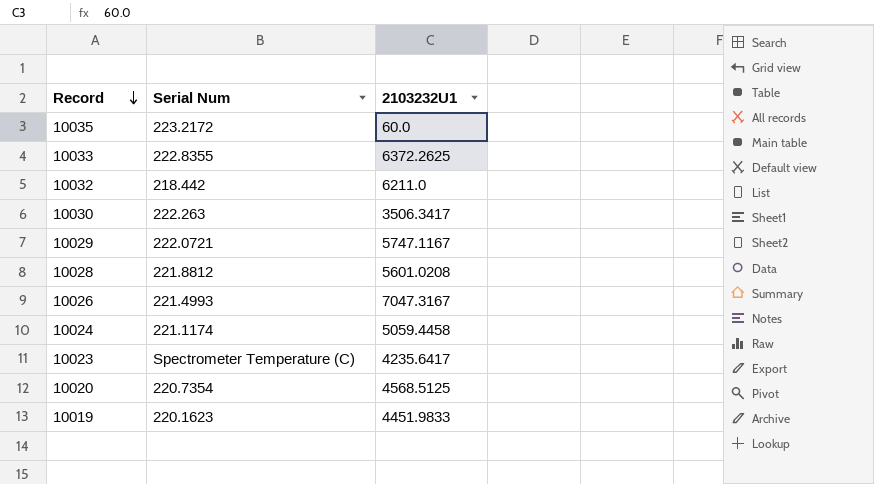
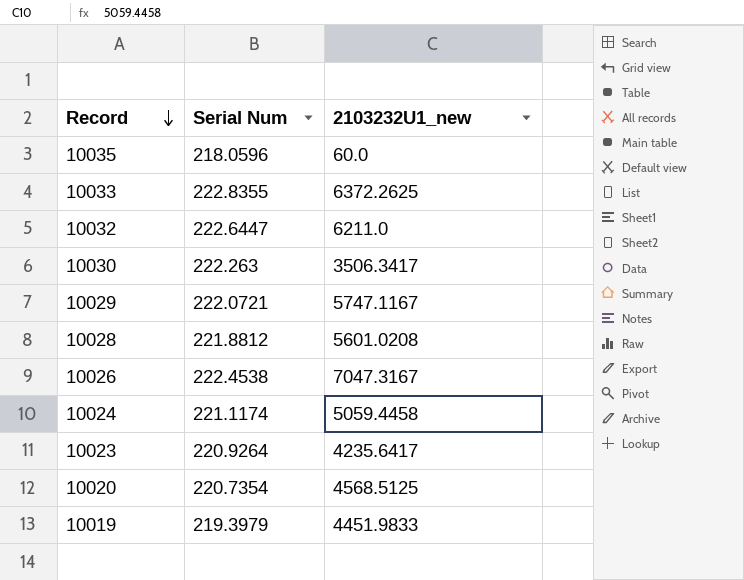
column name: 2103232U1 -> 2103232U1_new
10035 | Serial Num: 223.2172 -> 218.0596
10032 | Serial Num: 218.442 -> 222.6447
10026 | Serial Num: 221.4993 -> 222.4538
10023 | Serial Num: Spectrometer Temperature (C) -> 220.9264
10019 | Serial Num: 220.1623 -> 219.3979

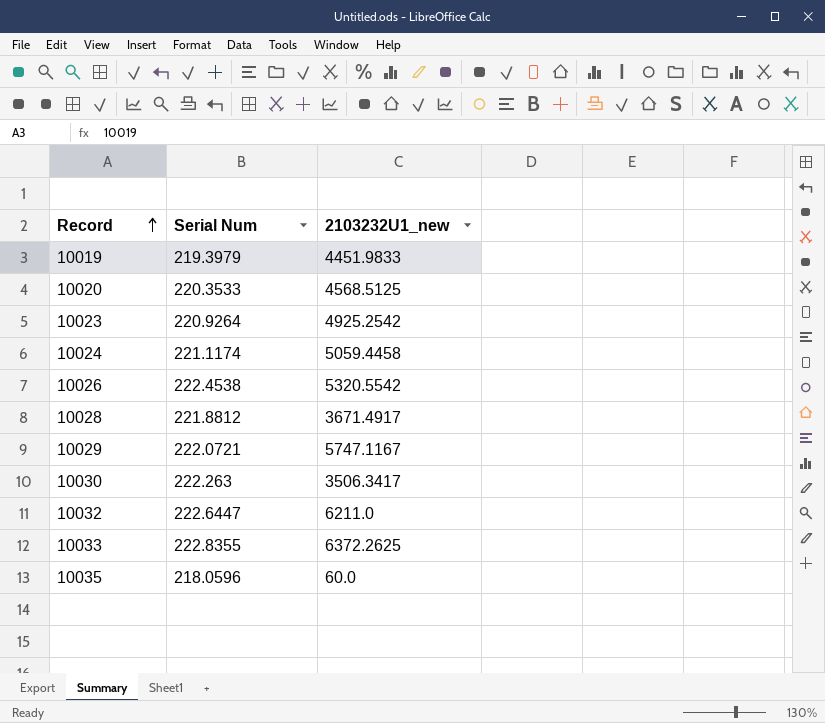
row order: Record descending -> Record ascending
10020 | Serial Num: 220.7354 -> 220.3533
10023 | 2103232U1_new: 4235.6417 -> 4925.2542
10026 | 2103232U1_new: 7047.3167 -> 5320.5542
10028 | 2103232U1_new: 5601.0208 -> 3671.4917

